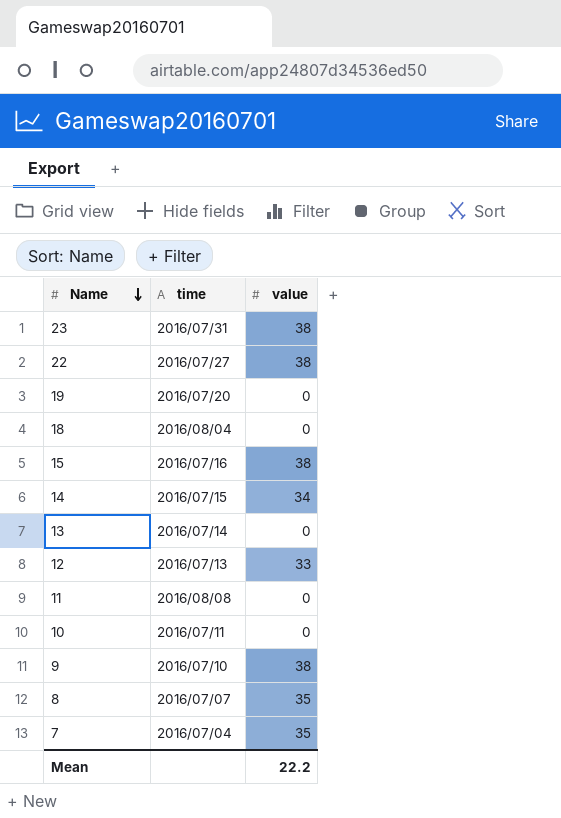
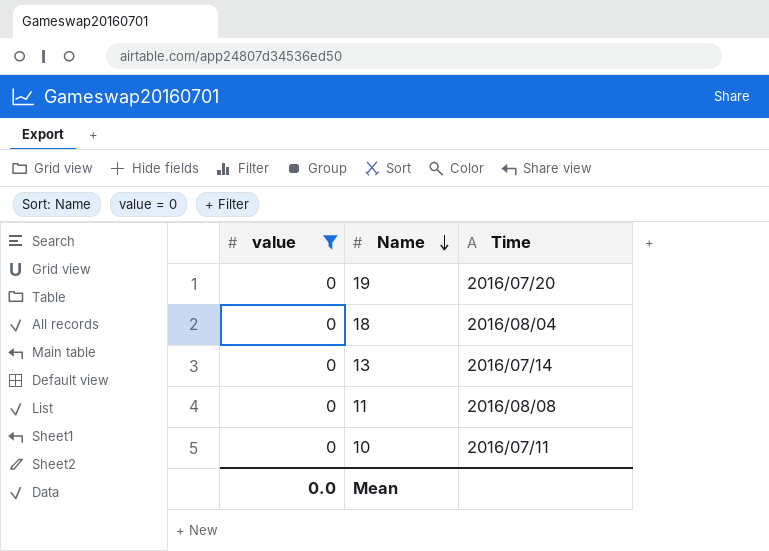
filter: none -> value = 0
column value | position: 3 -> 1
column name: time -> Time
Mean | value: 22.2 -> 0.0

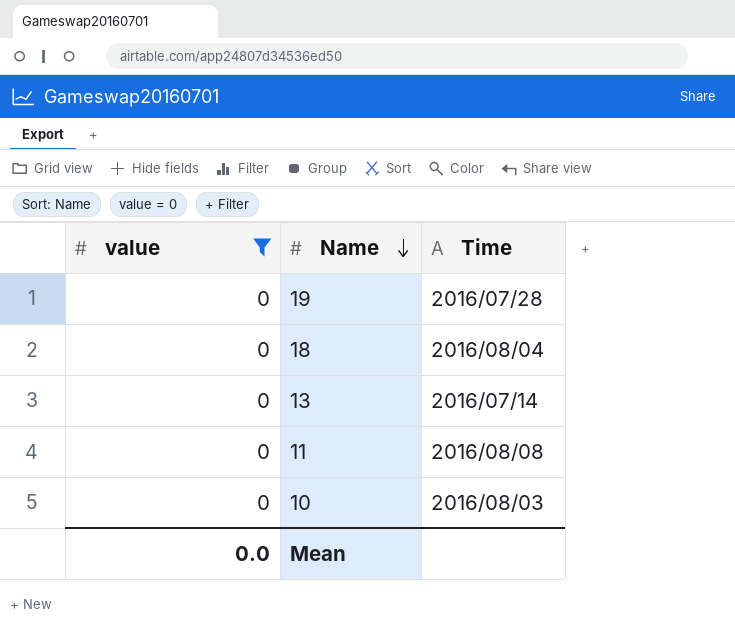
19 | Time: 2016/07/20 -> 2016/07/28
10 | Time: 2016/07/11 -> 2016/08/03

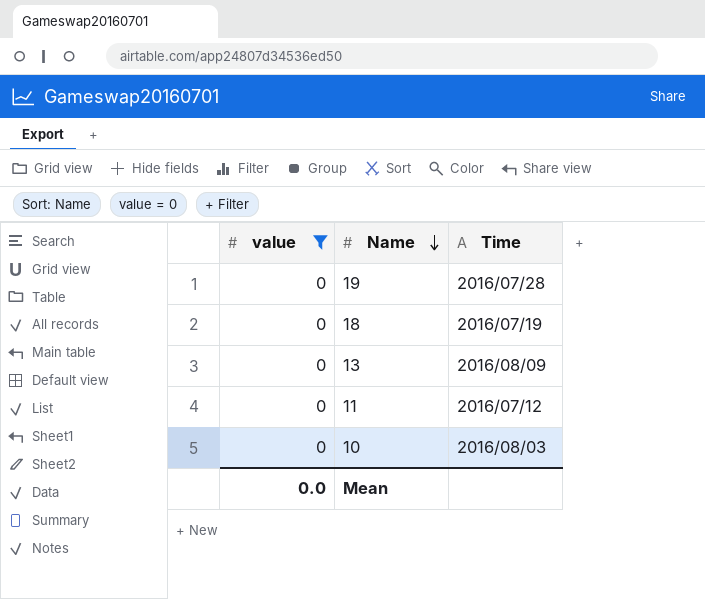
18 | Time: 2016/08/04 -> 2016/07/19
13 | Time: 2016/07/14 -> 2016/08/09
11 | Time: 2016/08/08 -> 2016/07/12

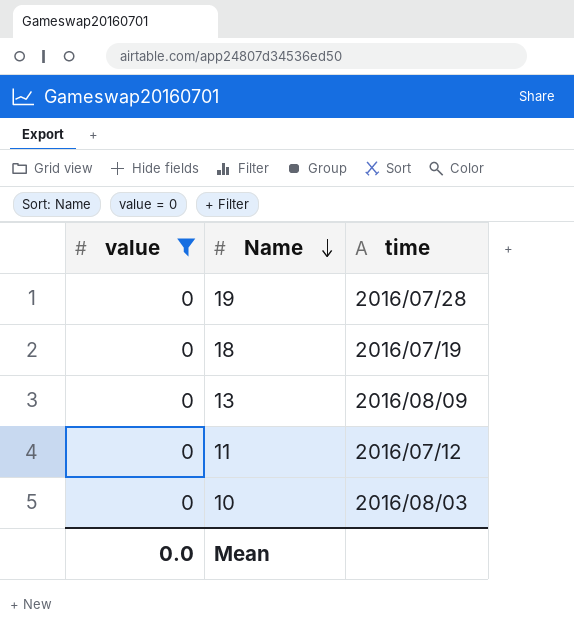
column name: Time -> time

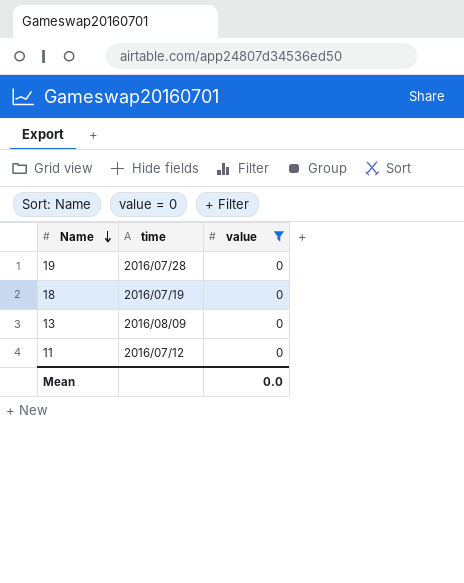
column value | position: 1 -> 3
row 10: 0 | 2016/08/03 -> none

